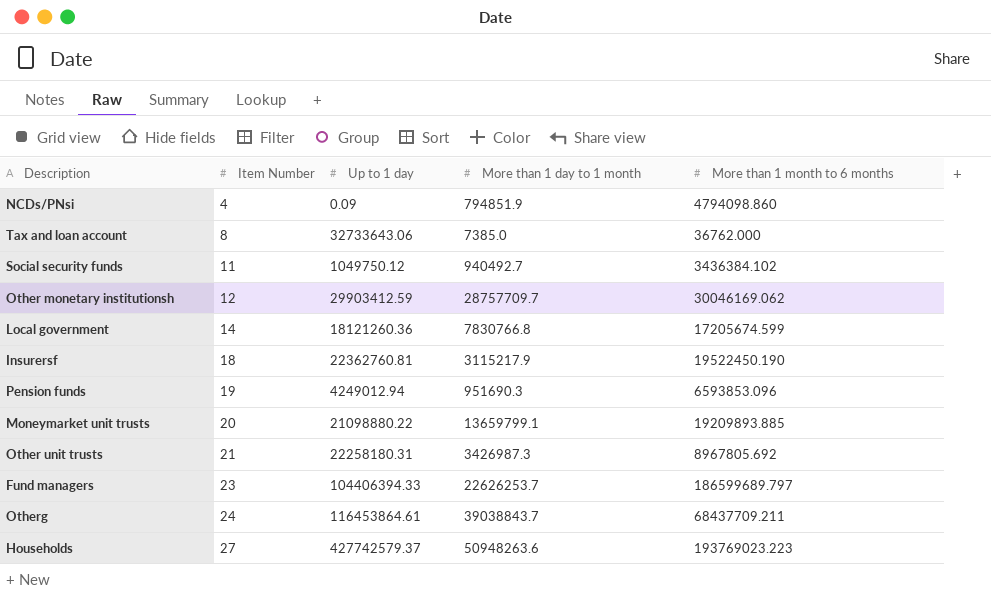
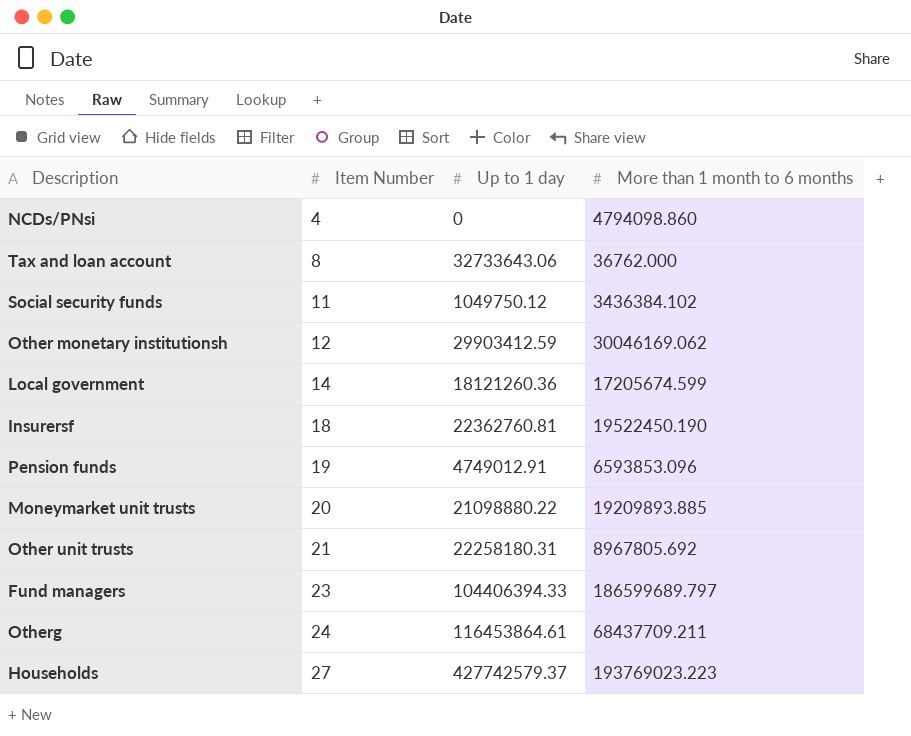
column More than 1 day to 1 month | position: 4 -> none
NCDs/PNsi | Up to 1 day: 0.09 -> 0
Pension funds | Up to 1 day: 4249012.94 -> 4749012.91

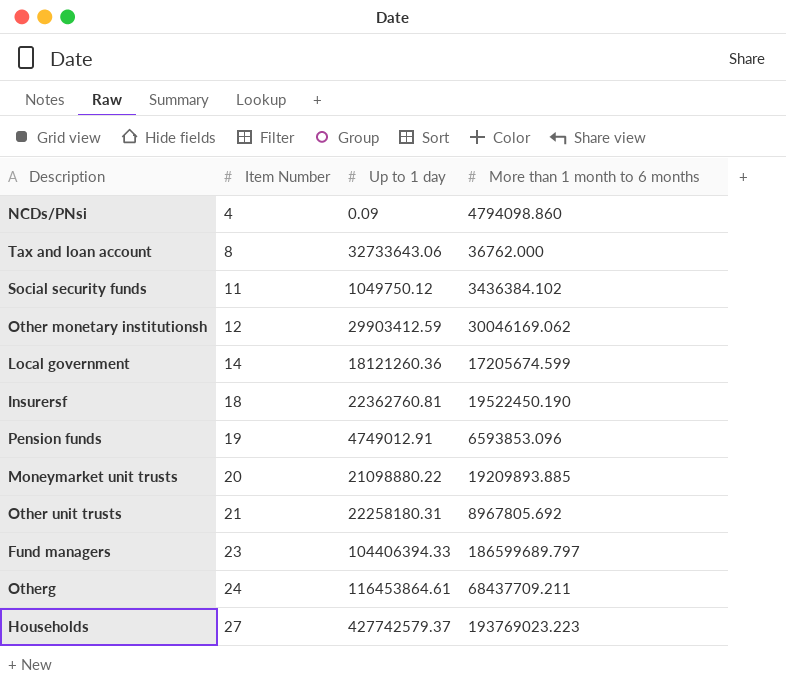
NCDs/PNsi | Up to 1 day: 0 -> 0.09

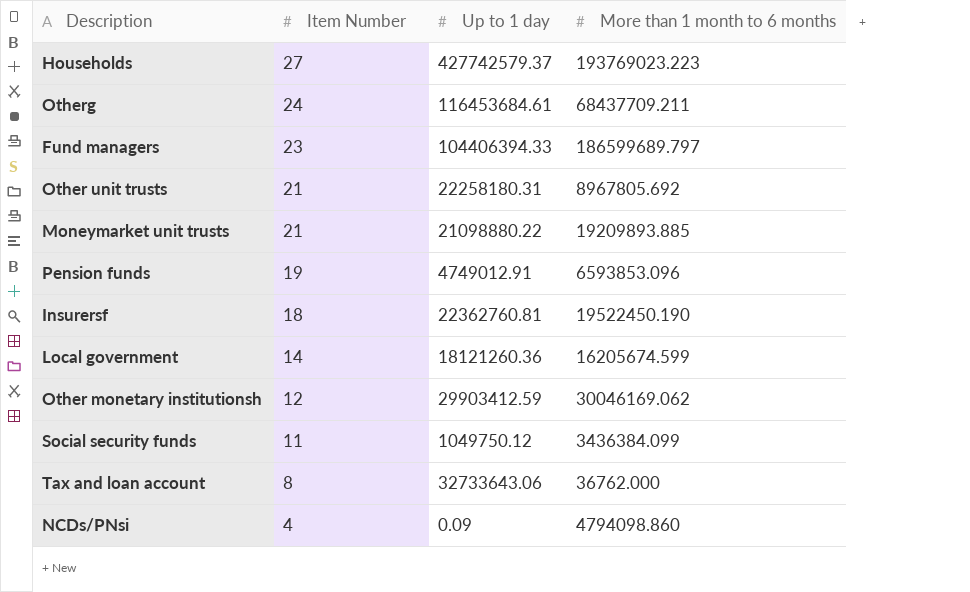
row order: Item Number ascending -> Item Number descending
Otherg | Up to 1 day: 116453864.61 -> 116453684.61
Moneymarket unit trusts | Item Number: 20 -> 21
Local government | More than 1 month to 6 months: 17205674.599 -> 16205674.599
Social security funds | More than 1 month to 6 months: 3436384.102 -> 3436384.099

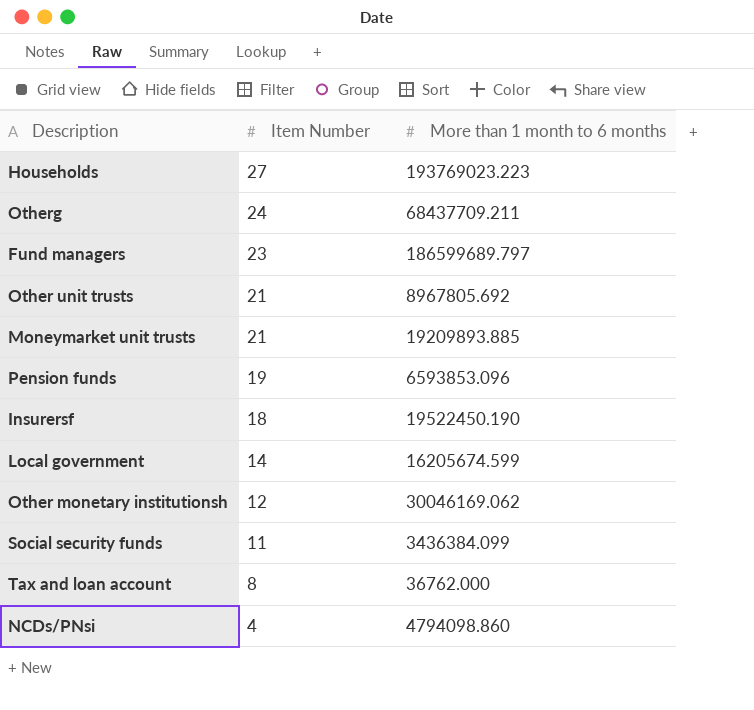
column Up to 1 day | position: 3 -> none

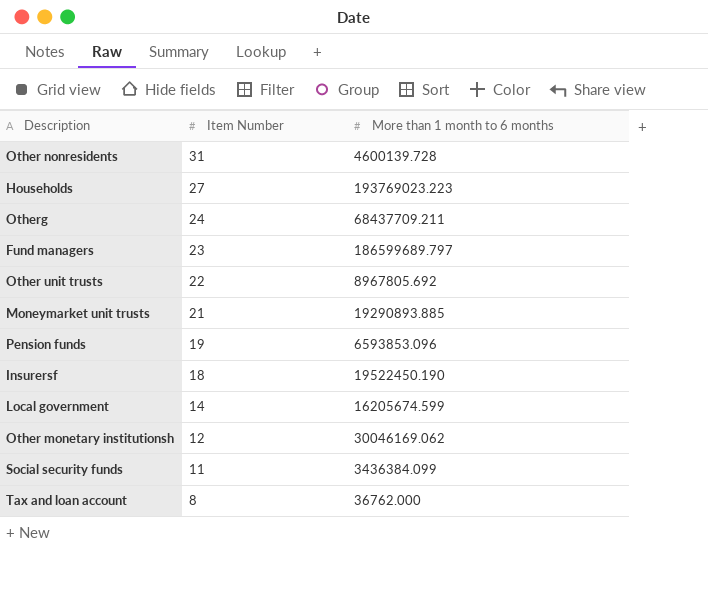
row NCDs/PNsi: 4 | 4794098.860 -> none
row Other nonresidents: none -> 31 | 4600139.728
Other unit trusts | Item Number: 21 -> 22
Moneymarket unit trusts | More than 1 month to 6 months: 19209893.885 -> 19290893.885

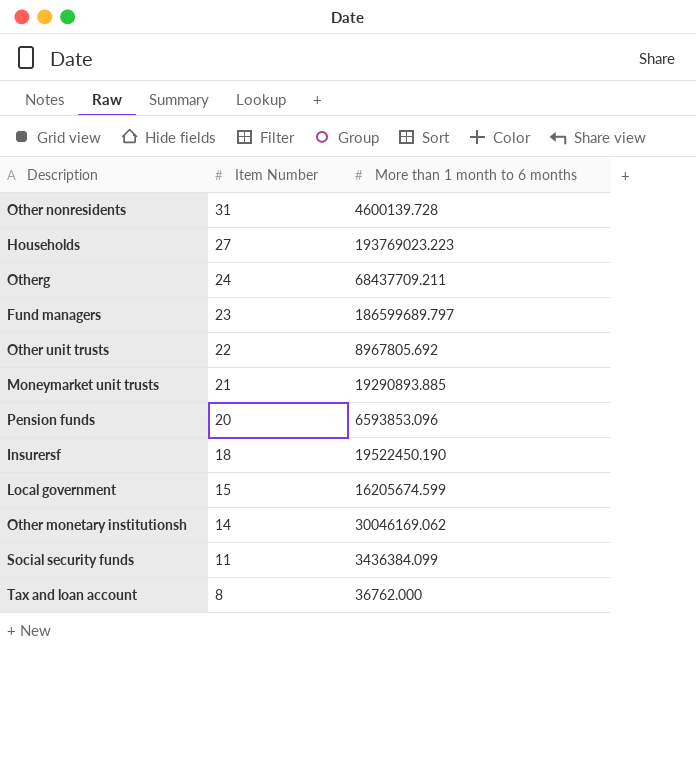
Pension funds | Item Number: 19 -> 20
Local government | Item Number: 14 -> 15
Other monetary institutionsh | Item Number: 12 -> 14

